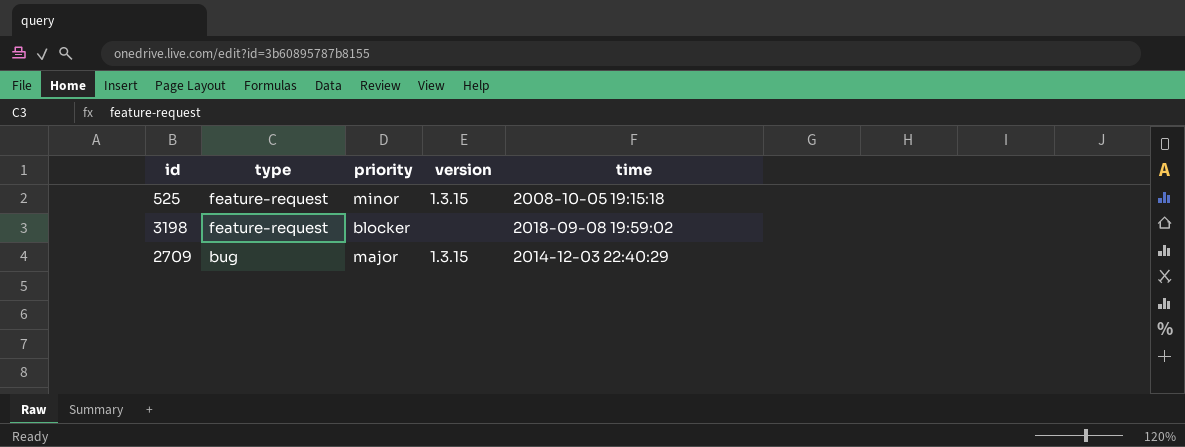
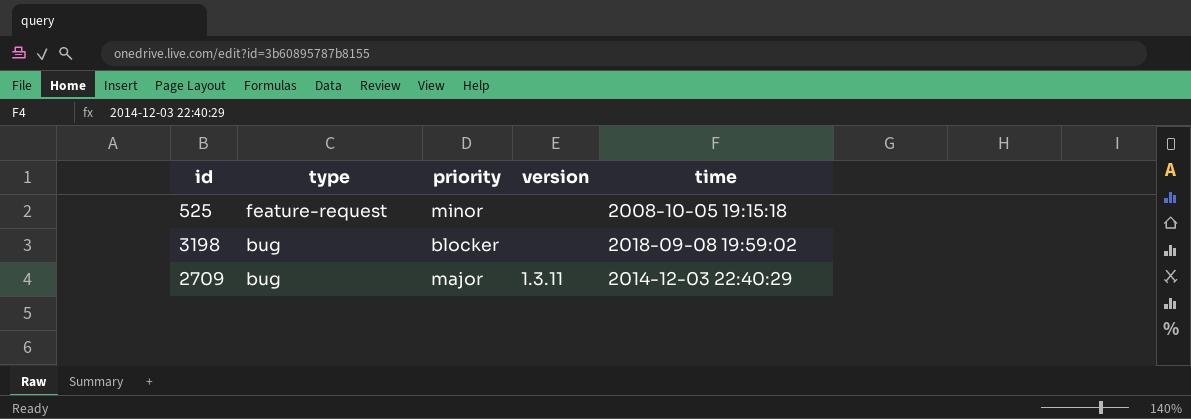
525 | version: 1.3.15 -> none
3198 | type: feature-request -> bug
2709 | version: 1.3.15 -> 1.3.11

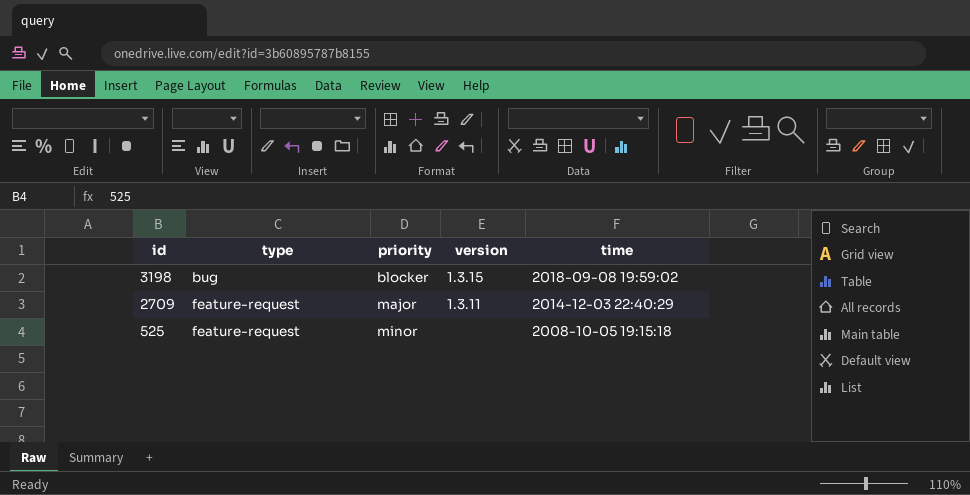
row order: type descending -> id descending
3198 | version: none -> 1.3.15
2709 | type: bug -> feature-request

